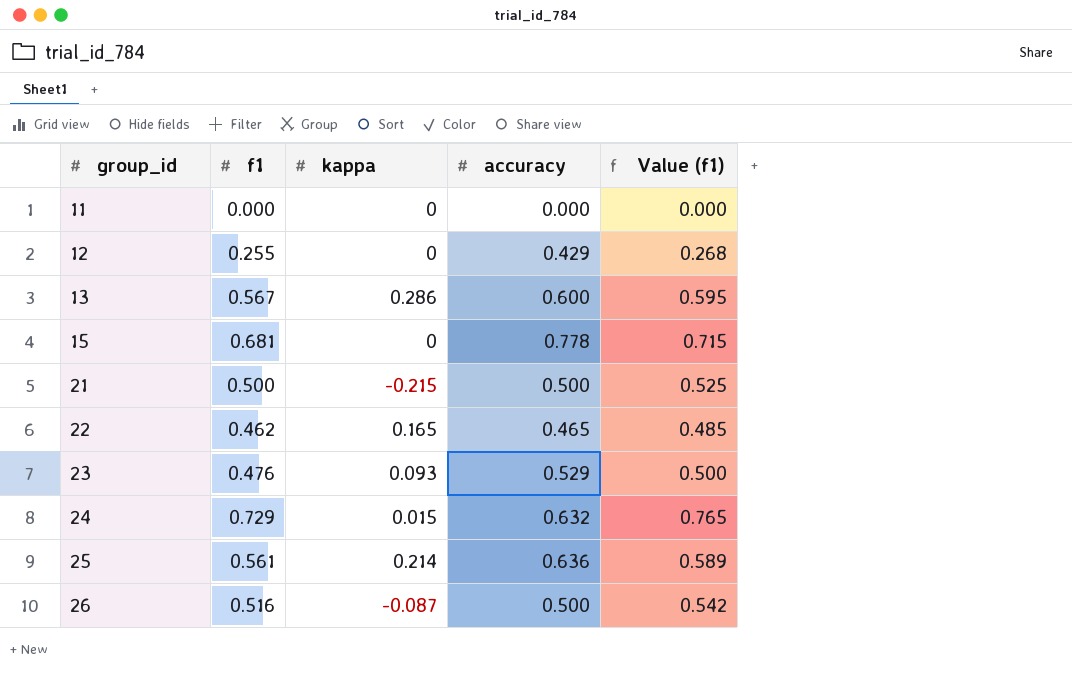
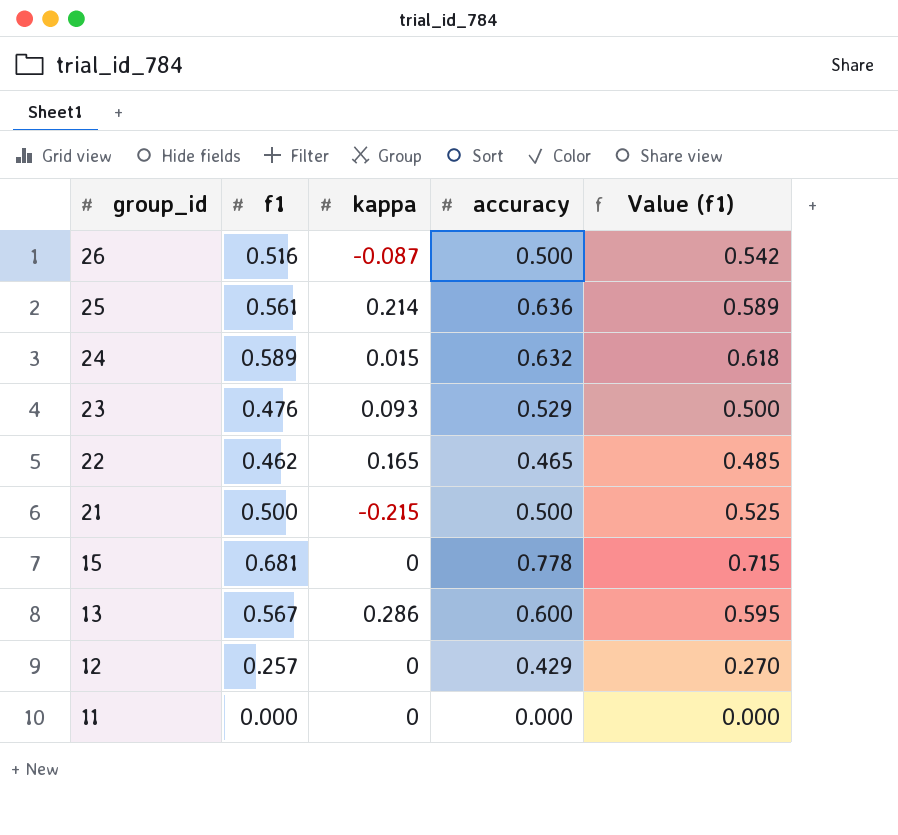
row order: group_id ascending -> group_id descending
24 | f1: 0.729 -> 0.589
24 | Value (f1): 0.765 -> 0.618
12 | f1: 0.255 -> 0.257
12 | Value (f1): 0.268 -> 0.270

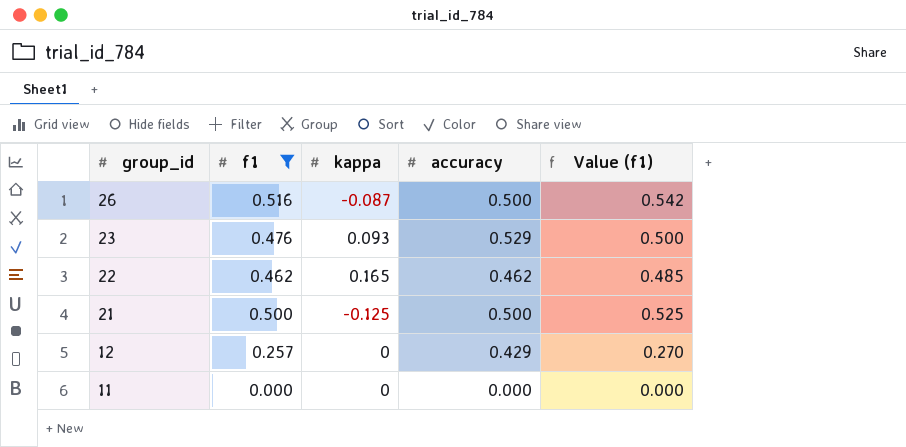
filter: none -> f1 <= 0.516
22 | accuracy: 0.465 -> 0.462
21 | kappa: -0.215 -> -0.125

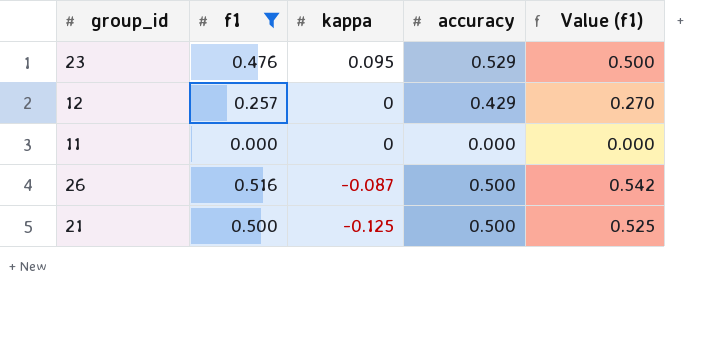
row order: group_id descending -> kappa descending
row 22: 0.462 | 0.165 | 0.462 | 0.485 -> none
23 | kappa: 0.093 -> 0.095

